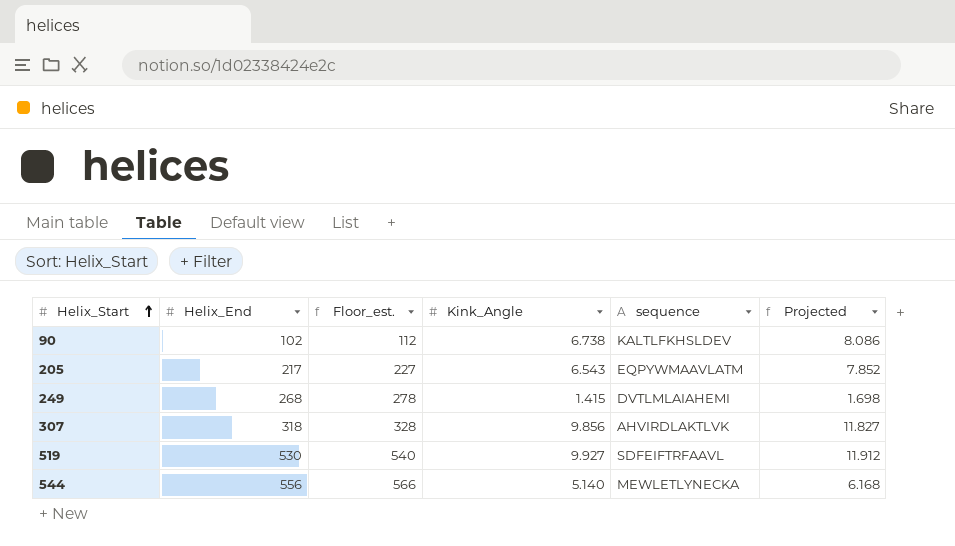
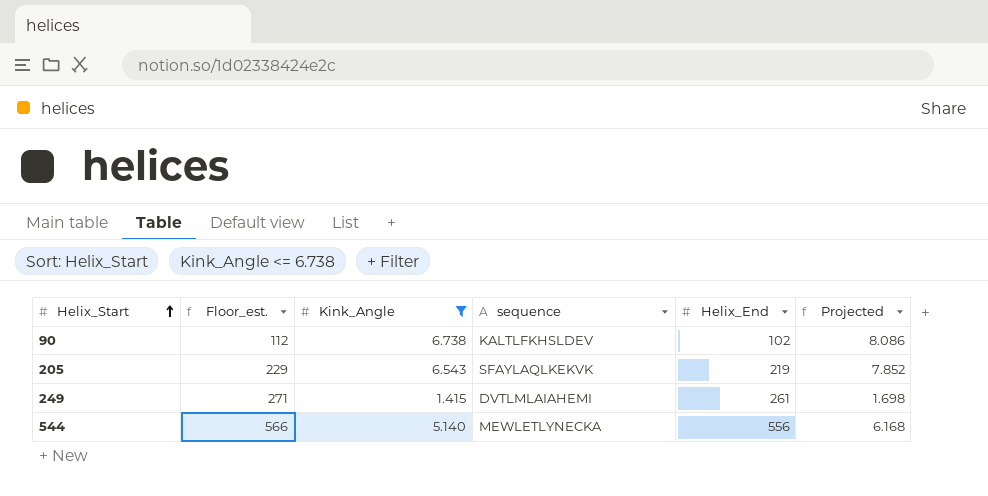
filter: none -> Kink_Angle <= 6.738
column Helix_End | position: 2 -> 5
205 | Floor_est.: 227 -> 229
205 | sequence: EQPYWMAAVLATM -> SFAYLAQLKEKVK
205 | Helix_End: 217 -> 219
249 | Floor_est.: 278 -> 271
249 | Helix_End: 268 -> 261

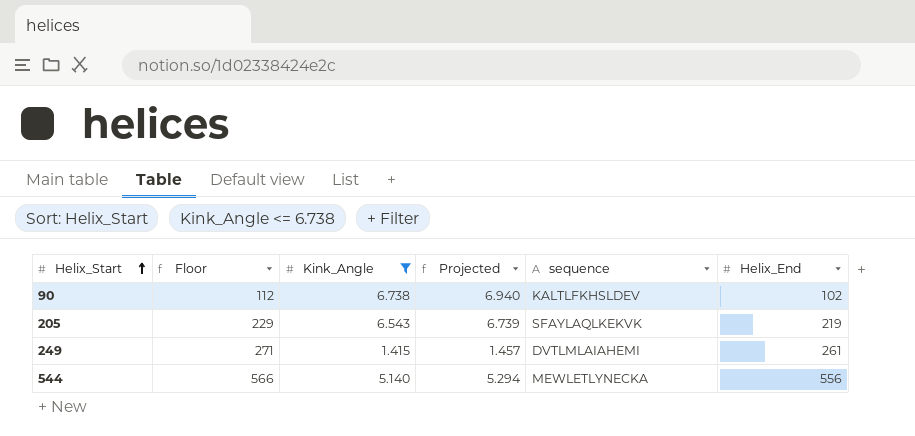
column name: Floor_est. -> Floor
column Projected | formula: [Kink_Angle] * 1.2 -> [Kink_Angle] * 1.03
column Projected | position: 6 -> 4

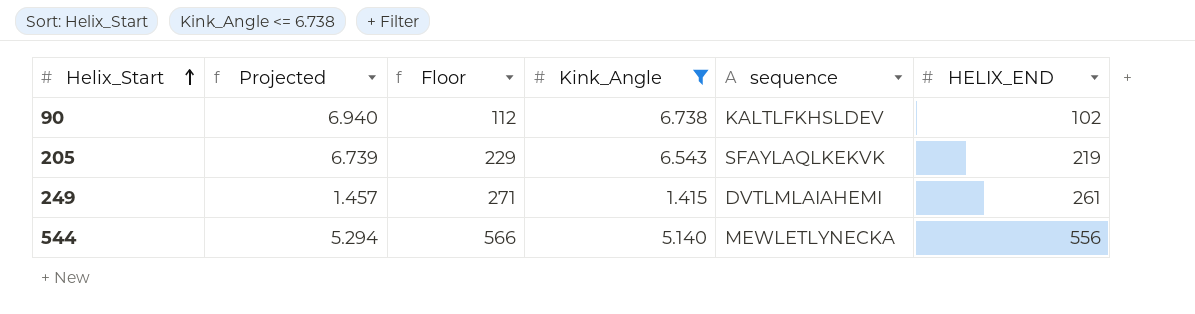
column Projected | position: 4 -> 2
column name: Helix_End -> HELIX_END

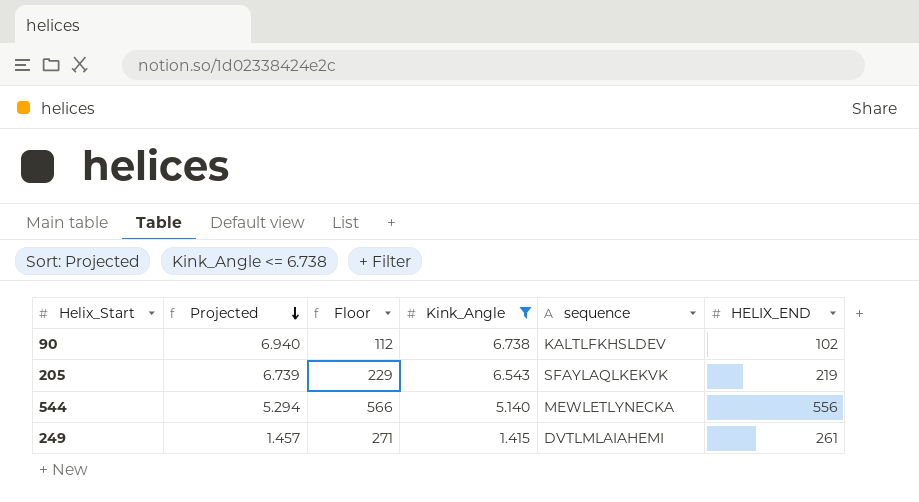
row order: Helix_Start ascending -> Projected descending

